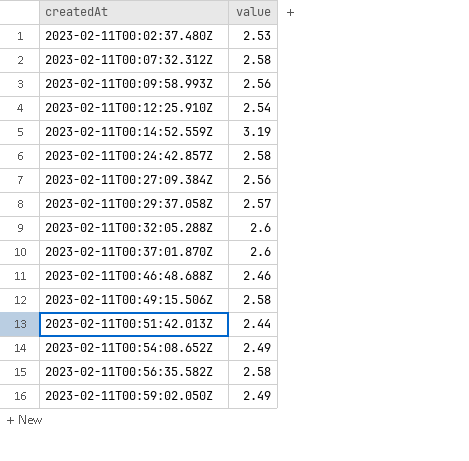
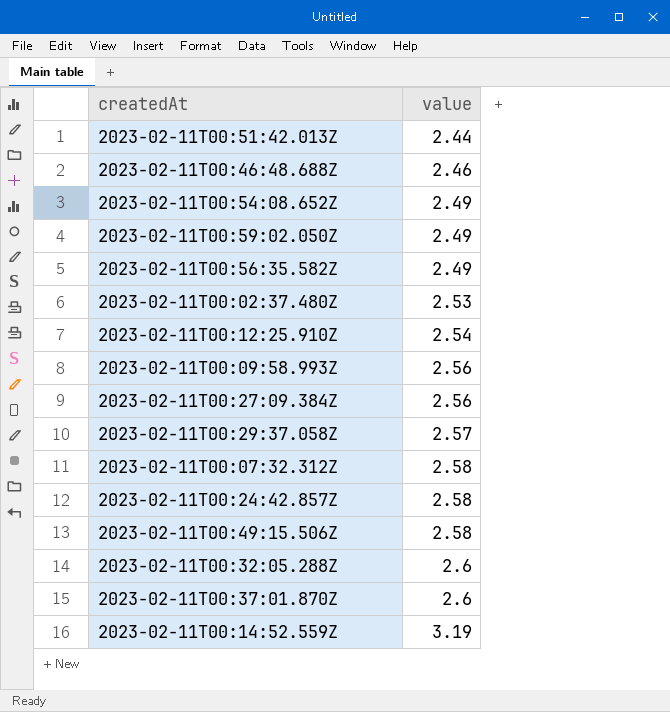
row order: createdAt ascending -> value ascending
2023-02-11T00:56:35.582Z | value: 2.58 -> 2.49

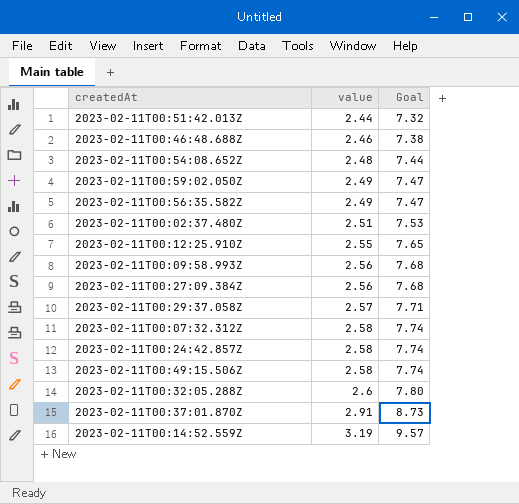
column Goal | formula: none -> [value] * 3
2023-02-11T00:54:08.652Z | value: 2.49 -> 2.48
2023-02-11T00:02:37.480Z | value: 2.53 -> 2.51
2023-02-11T00:12:25.910Z | value: 2.54 -> 2.55
2023-02-11T00:37:01.870Z | value: 2.6 -> 2.91

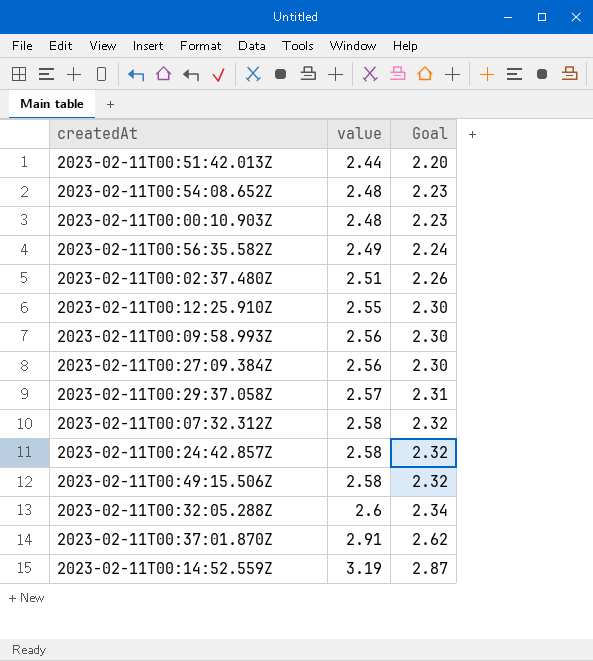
column Goal | formula: [value] * 3 -> [value] * 0.9
row 2023-02-11T00:46:48.688Z: 2.46 | 7.38 -> none
row 2023-02-11T00:59:02.050Z: 2.49 | 7.47 -> none
row 2023-02-11T00:00:10.903Z: none -> 2.48 | 2.23

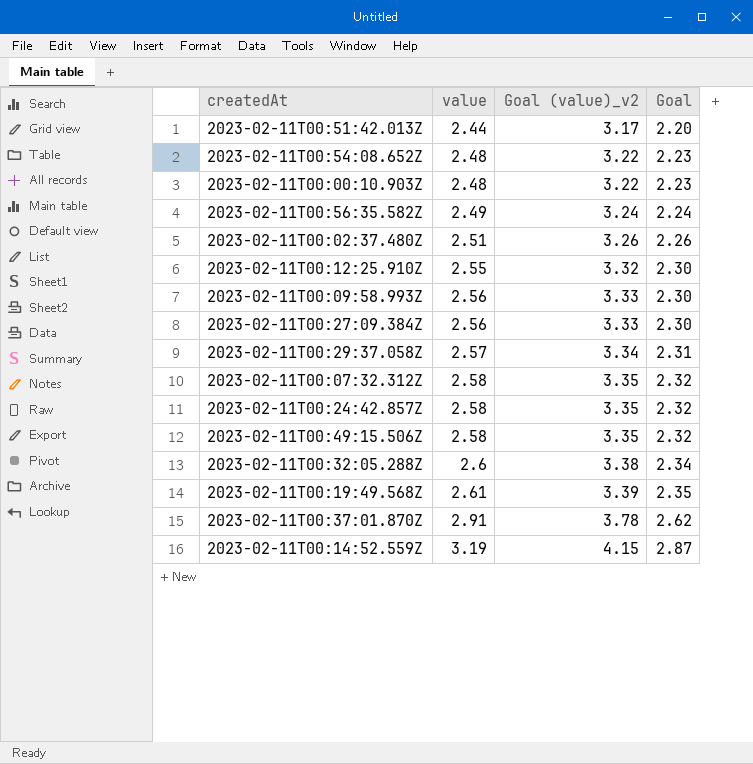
column Goal (value)_v2 | formula: none -> [value] * 1.3
row 2023-02-11T00:19:49.568Z: none -> 2.61 | 3.39 | 2.35

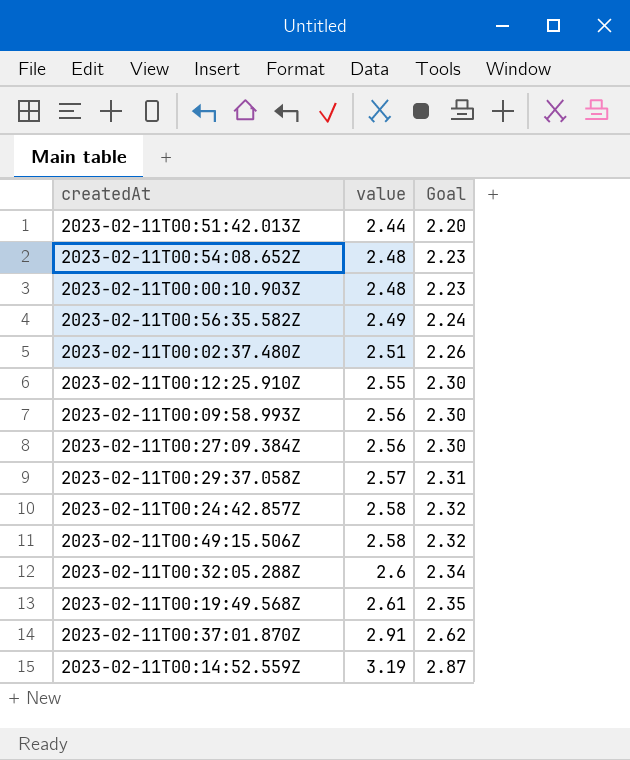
column Goal (value)_v2 | formula: [value] * 1.3 -> none
row 2023-02-11T00:07:32.312Z: 2.58 | 3.35 | 2.32 -> none

